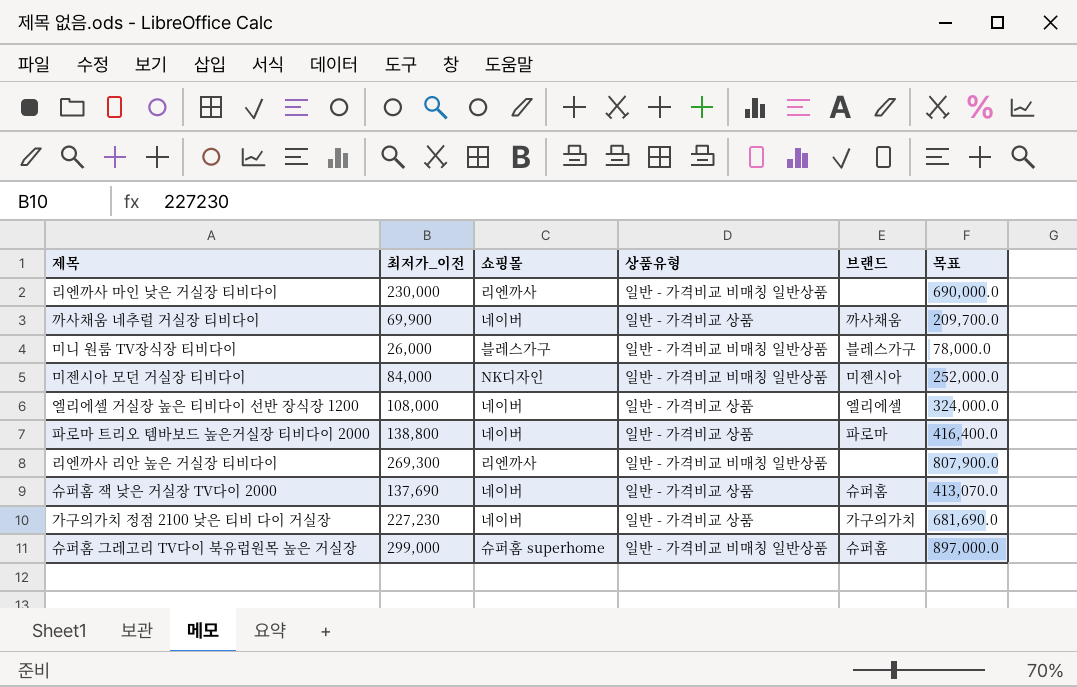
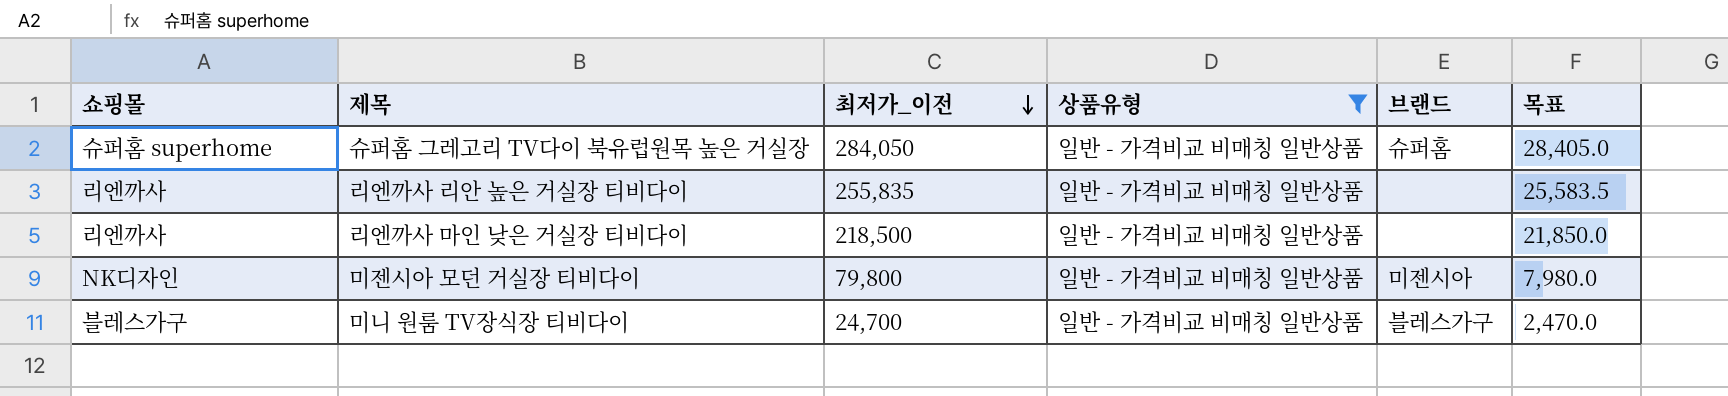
filter: none -> 상품유형 = 일반 - 가격비교 비매칭 일반상품
row order: none -> 최저가_이전 descending
column 쇼핑몰 | position: 3 -> 1
column 목표 | formula: [최저가_이전] * 3 -> [최저가_이전] * 0.1
슈퍼홈 그레고리 TV다이 북유럽원목 높은 거실장 | 최저가_이전: 299,000 -> 284,050
리엔까사 리안 높은 거실장 티비다이 | 최저가_이전: 269,300 -> 255,835
리엔까사 마인 낮은 거실장 티비다이 | 최저가_이전: 230,000 -> 218,500
미젠시아 모던 거실장 티비다이 | 최저가_이전: 84,000 -> 79,800
미니 원룸 TV장식장 티비다이 | 최저가_이전: 26,000 -> 24,700

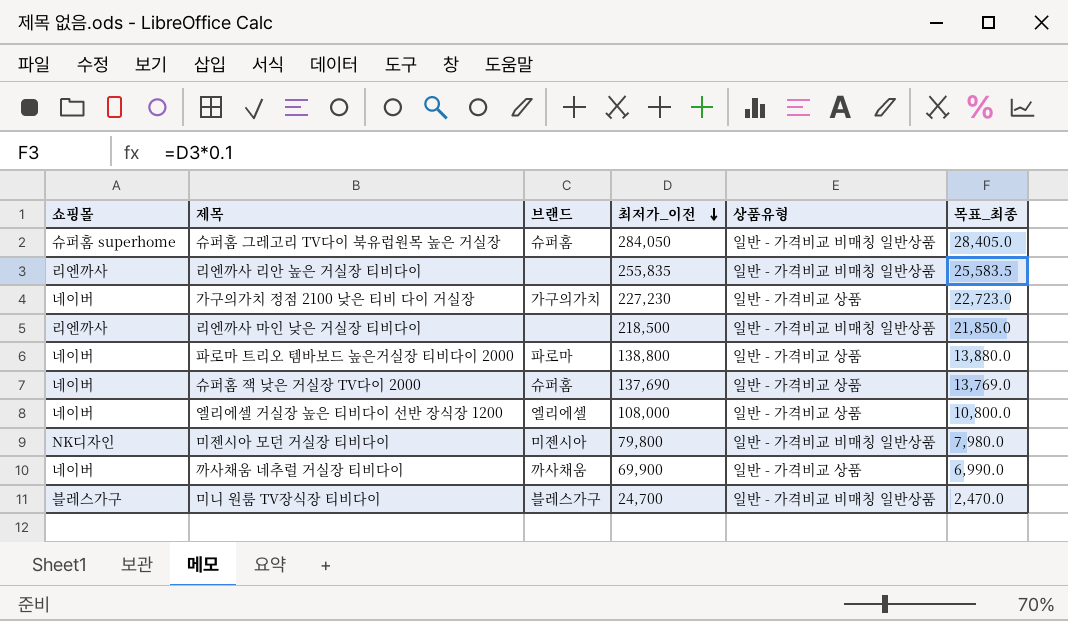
filter: 상품유형 = 일반 - 가격비교 비매칭 일반상품 -> none
column 브랜드 | position: 5 -> 3
column name: 목표 -> 목표_최종

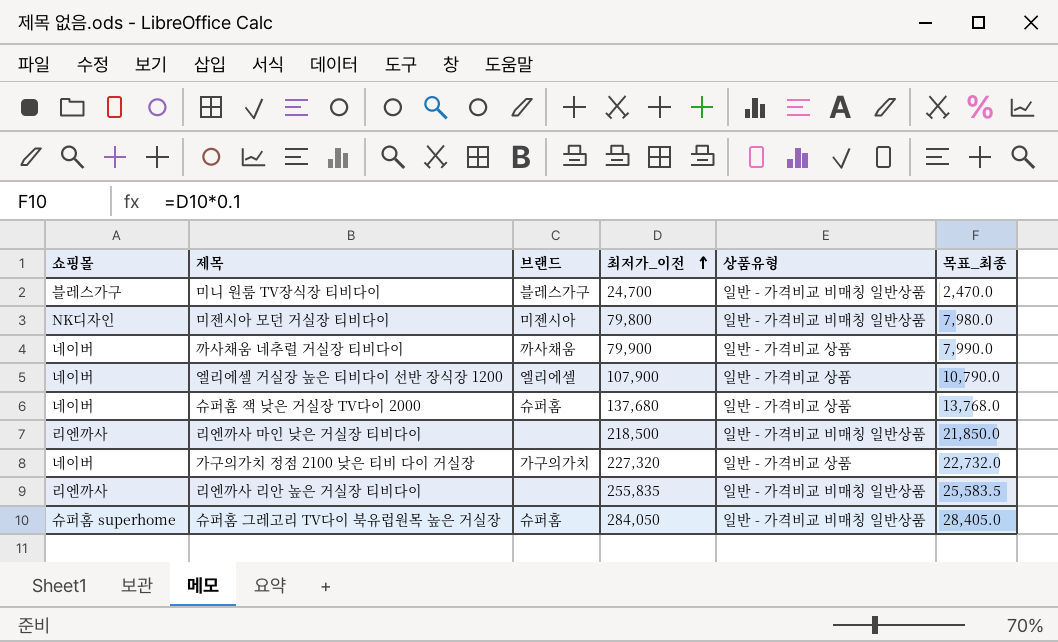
row order: 최저가_이전 descending -> 최저가_이전 ascending
row 파로마 트리오 템바보드 높은거실장 티비다이 2000: 네이버 | 파로마 | 138,800 | 일반 - 가격비교 상품 | 13,880.0 -> none
까사채움 네추럴 거실장 티비다이 | 최저가_이전: 69,900 -> 79,900
까사채움 네추럴 거실장 티비다이 | 목표_최종: 6,990.0 -> 7,990.0
엘리에셀 거실장 높은 티비다이 선반 장식장 1200 | 최저가_이전: 108,000 -> 107,900
엘리에셀 거실장 높은 티비다이 선반 장식장 1200 | 목표_최종: 10,800.0 -> 10,790.0
슈퍼홈 잭 낮은 거실장 TV다이 2000 | 최저가_이전: 137,690 -> 137,680
슈퍼홈 잭 낮은 거실장 TV다이 2000 | 목표_최종: 13,769.0 -> 13,768.0
가구의가치 정점 2100 낮은 티비 다이 거실장 | 최저가_이전: 227,230 -> 227,320
가구의가치 정점 2100 낮은 티비 다이 거실장 | 목표_최종: 22,723.0 -> 22,732.0

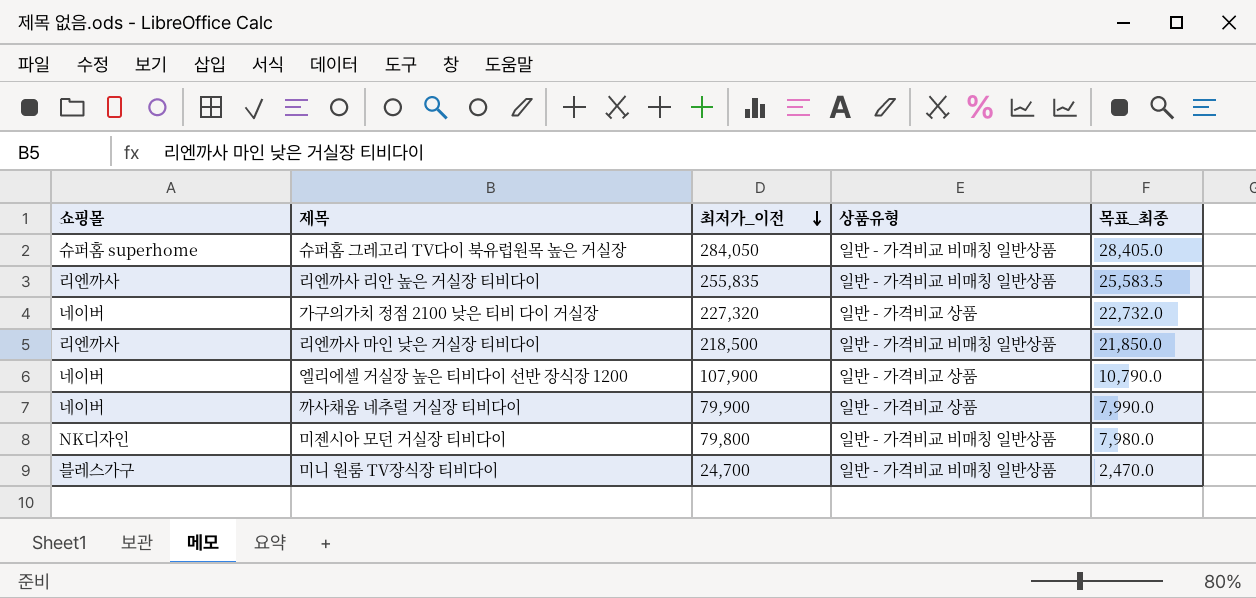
row order: 최저가_이전 ascending -> 최저가_이전 descending
column 브랜드 | position: 3 -> none
row 슈퍼홈 잭 낮은 거실장 TV다이 2000: 네이버 | 슈퍼홈 | 137,680 | 일반 - 가격비교 상품 | 13,768.0 -> none

